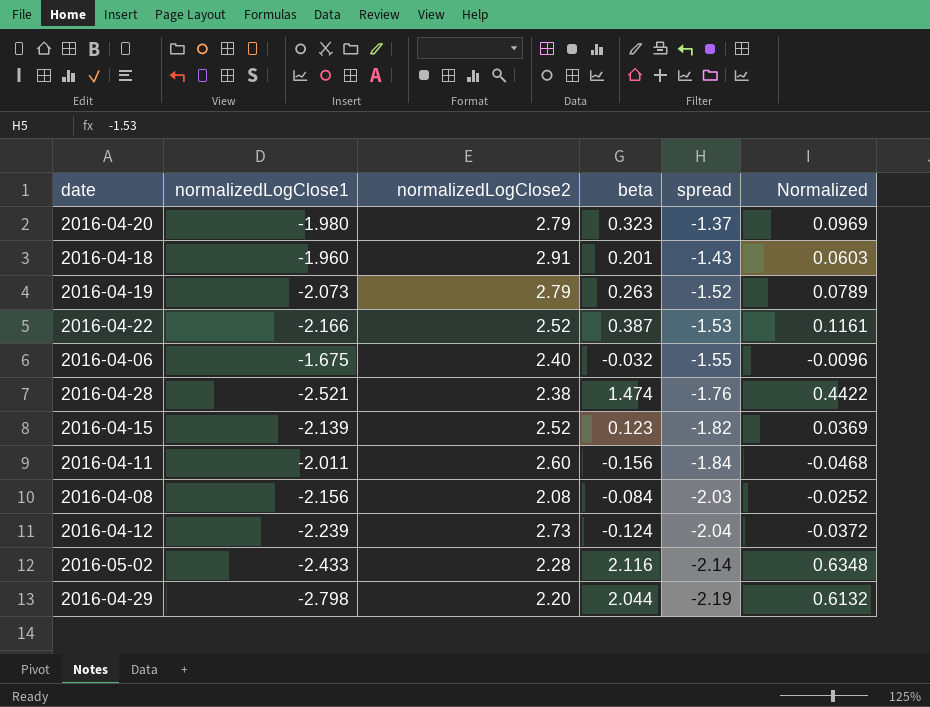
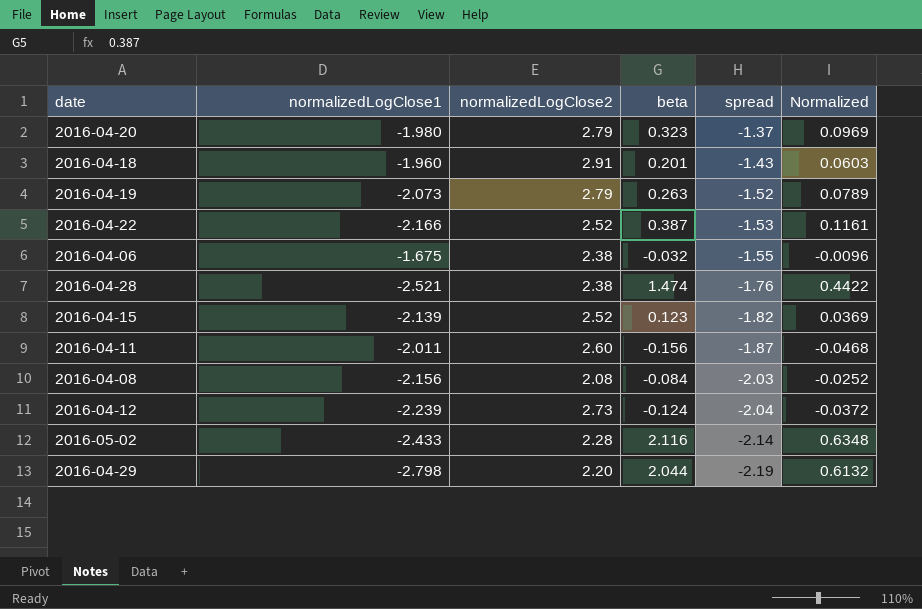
2016-04-06 | normalizedLogClose2: 2.40 -> 2.38
2016-04-11 | spread: -1.84 -> -1.87

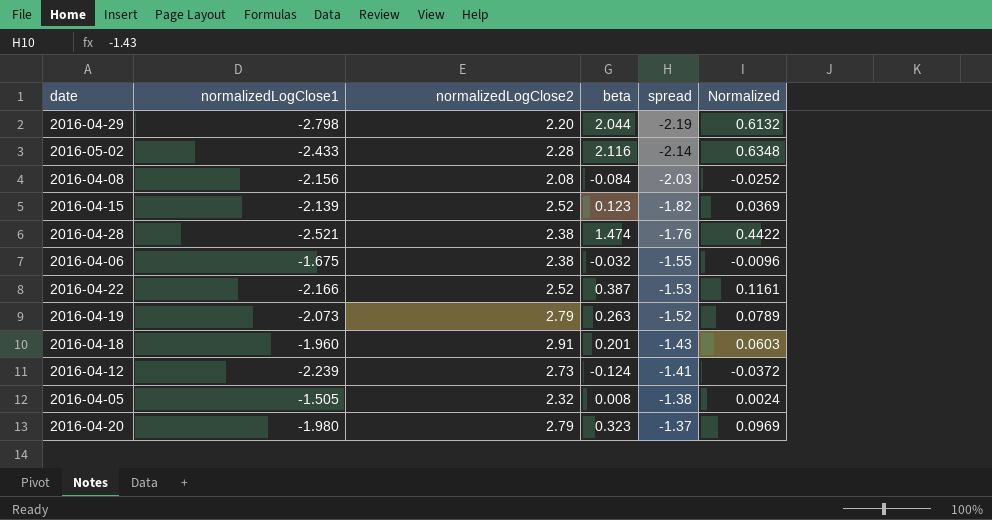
row order: spread descending -> spread ascending
row 2016-04-11: -2.011 | 2.60 | -0.156 | -1.87 | -0.0468 -> none
2016-04-12 | spread: -2.04 -> -1.41
row 2016-04-05: none -> -1.505 | 2.32 | 0.008 | -1.38 | 0.0024

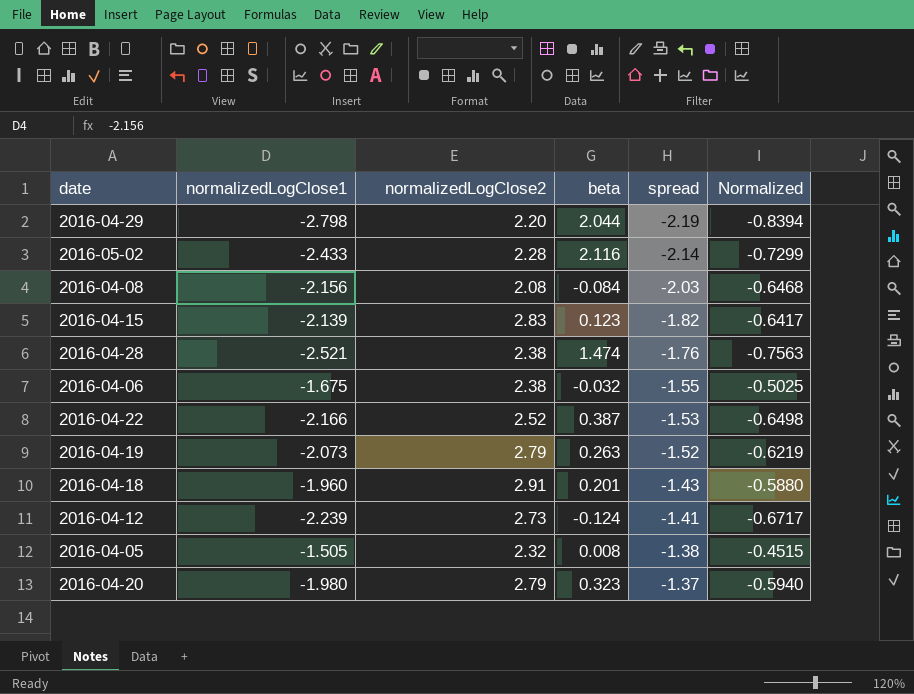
column Normalized | formula: [beta] * 0.3 -> [normalizedLogClose1] * 0.3
2016-04-15 | normalizedLogClose2: 2.52 -> 2.83

